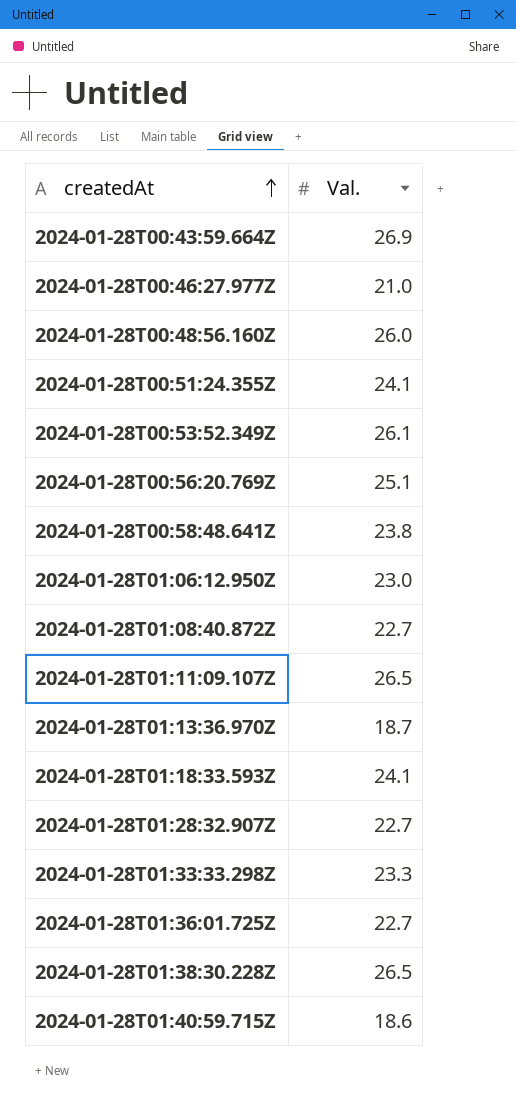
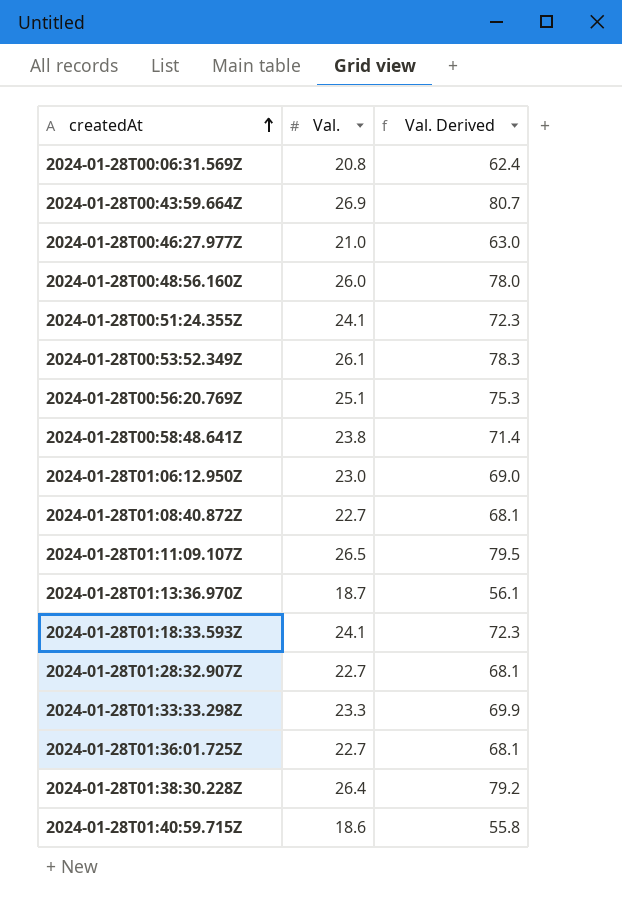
column Val. Derived | formula: none -> [Val.] * 3
row 2024-01-28T00:06:31.569Z: none -> 20.8 | 62.4
2024-01-28T01:38:30.228Z | Val.: 26.5 -> 26.4

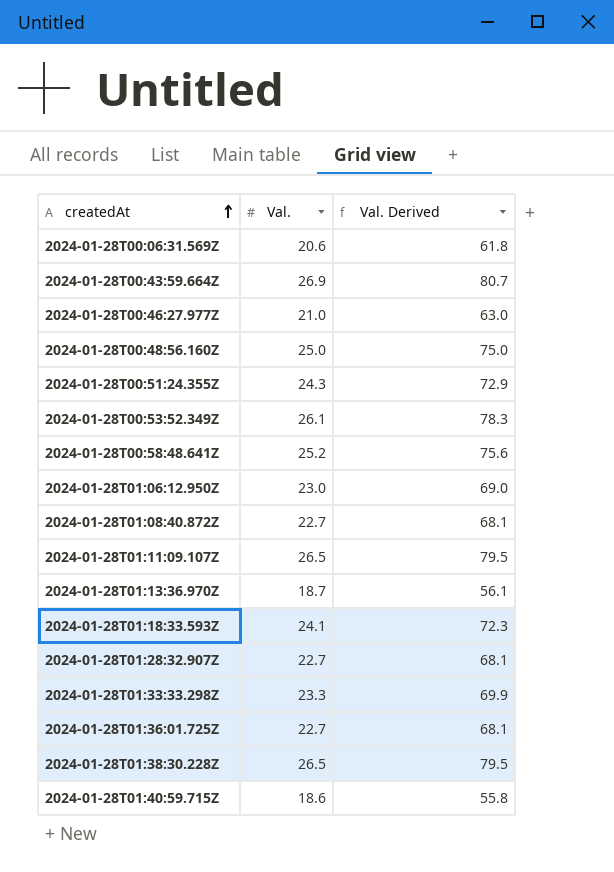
row 2024-01-28T00:56:20.769Z: 25.1 | 75.3 -> none
2024-01-28T00:06:31.569Z | Val.: 20.8 -> 20.6
2024-01-28T00:06:31.569Z | Val. Derived: 62.4 -> 61.8
2024-01-28T00:48:56.160Z | Val.: 26.0 -> 25.0
2024-01-28T00:48:56.160Z | Val. Derived: 78.0 -> 75.0
2024-01-28T00:51:24.355Z | Val.: 24.1 -> 24.3
2024-01-28T00:51:24.355Z | Val. Derived: 72.3 -> 72.9
2024-01-28T00:58:48.641Z | Val.: 23.8 -> 25.2
2024-01-28T00:58:48.641Z | Val. Derived: 71.4 -> 75.6
2024-01-28T01:38:30.228Z | Val.: 26.4 -> 26.5
2024-01-28T01:38:30.228Z | Val. Derived: 79.2 -> 79.5

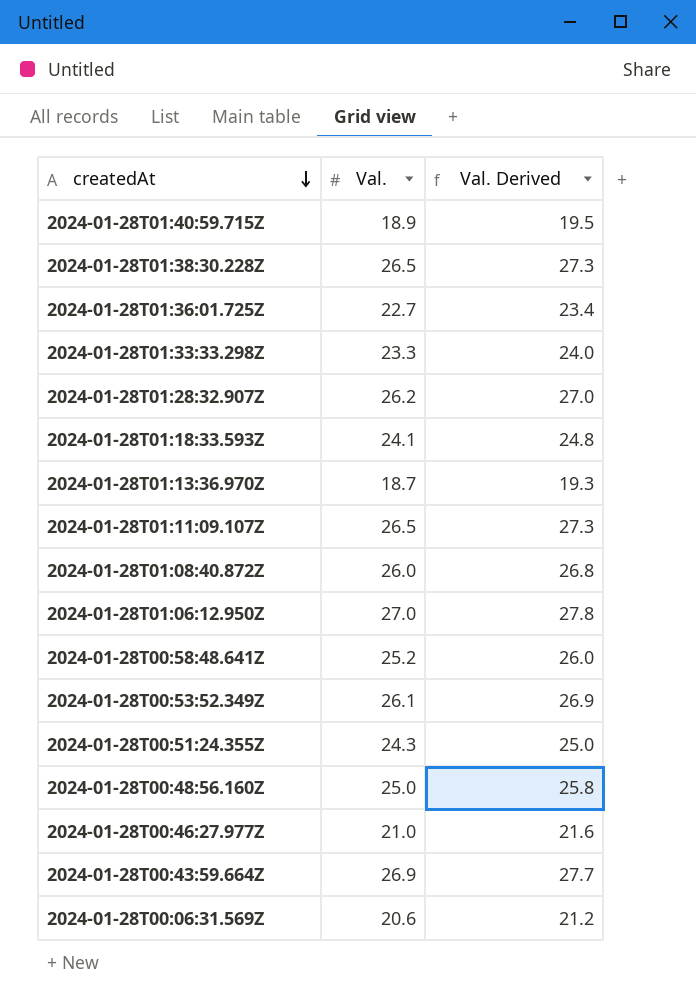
row order: createdAt ascending -> createdAt descending
column Val. Derived | formula: [Val.] * 3 -> [Val.] * 1.03
2024-01-28T01:40:59.715Z | Val.: 18.6 -> 18.9
2024-01-28T01:28:32.907Z | Val.: 22.7 -> 26.2
2024-01-28T01:08:40.872Z | Val.: 22.7 -> 26.0
2024-01-28T01:06:12.950Z | Val.: 23.0 -> 27.0

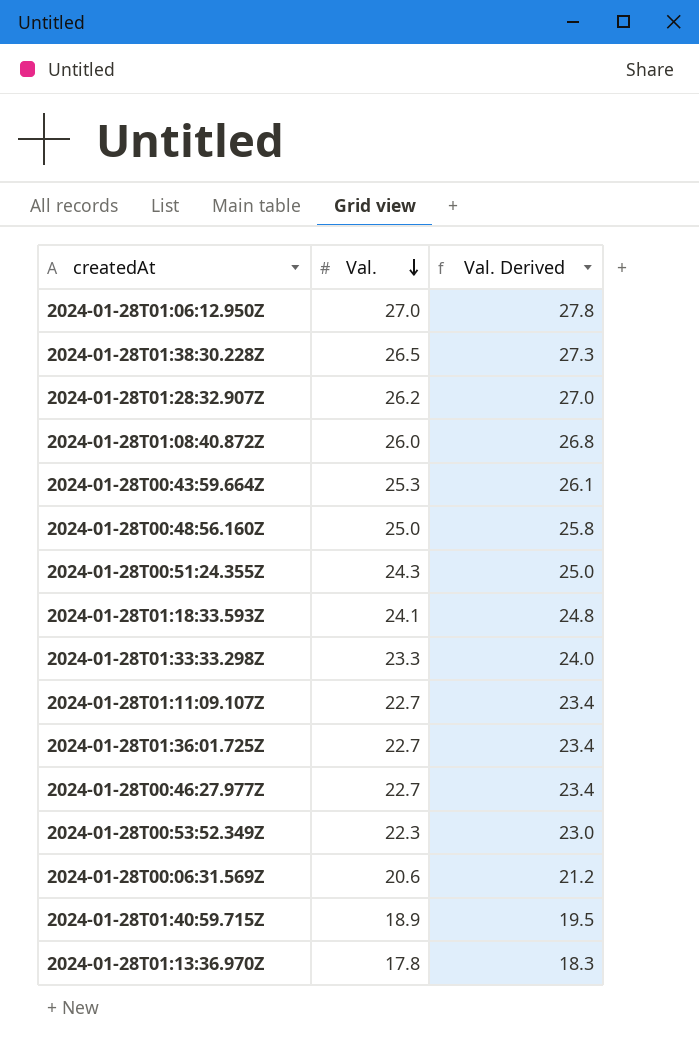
row order: createdAt descending -> Val. descending
row 2024-01-28T00:58:48.641Z: 25.2 | 26.0 -> none
2024-01-28T00:43:59.664Z | Val.: 26.9 -> 25.3
2024-01-28T00:43:59.664Z | Val. Derived: 27.7 -> 26.1
2024-01-28T01:11:09.107Z | Val.: 26.5 -> 22.7
2024-01-28T01:11:09.107Z | Val. Derived: 27.3 -> 23.4
2024-01-28T00:46:27.977Z | Val.: 21.0 -> 22.7
2024-01-28T00:46:27.977Z | Val. Derived: 21.6 -> 23.4
2024-01-28T00:53:52.349Z | Val.: 26.1 -> 22.3
2024-01-28T00:53:52.349Z | Val. Derived: 26.9 -> 23.0
2024-01-28T01:13:36.970Z | Val.: 18.7 -> 17.8
2024-01-28T01:13:36.970Z | Val. Derived: 19.3 -> 18.3

